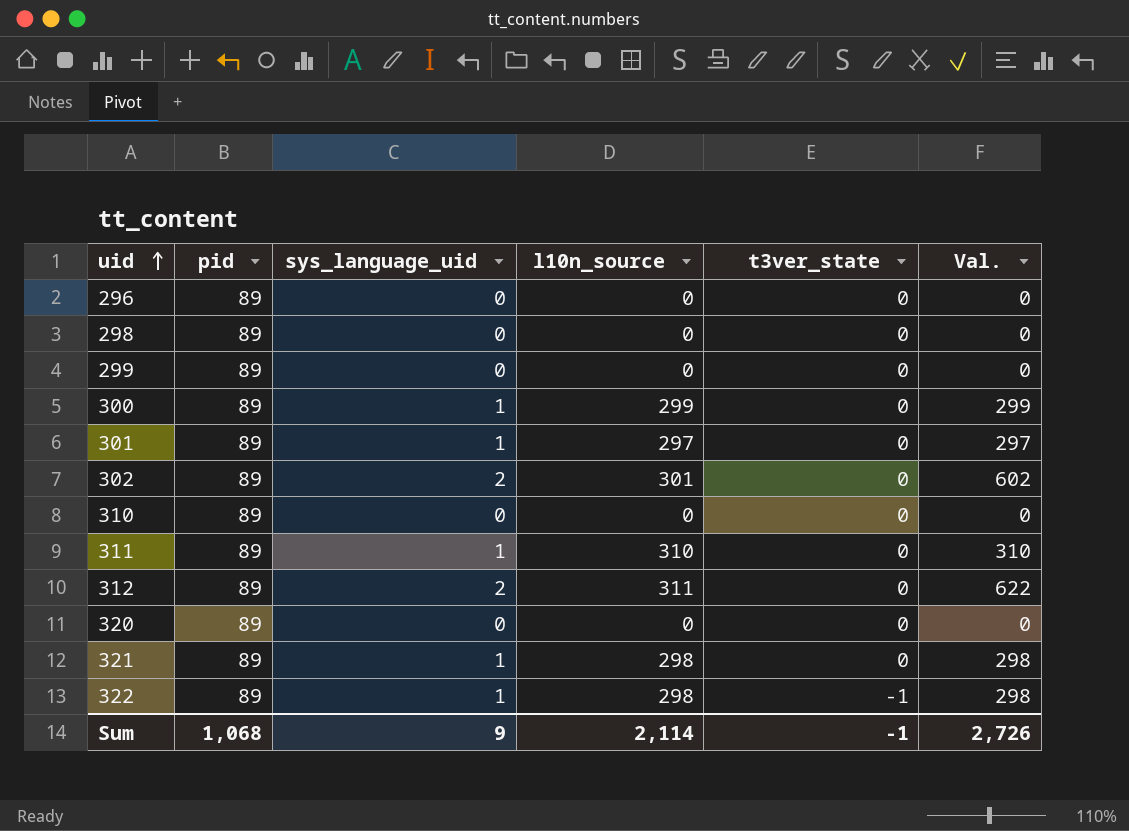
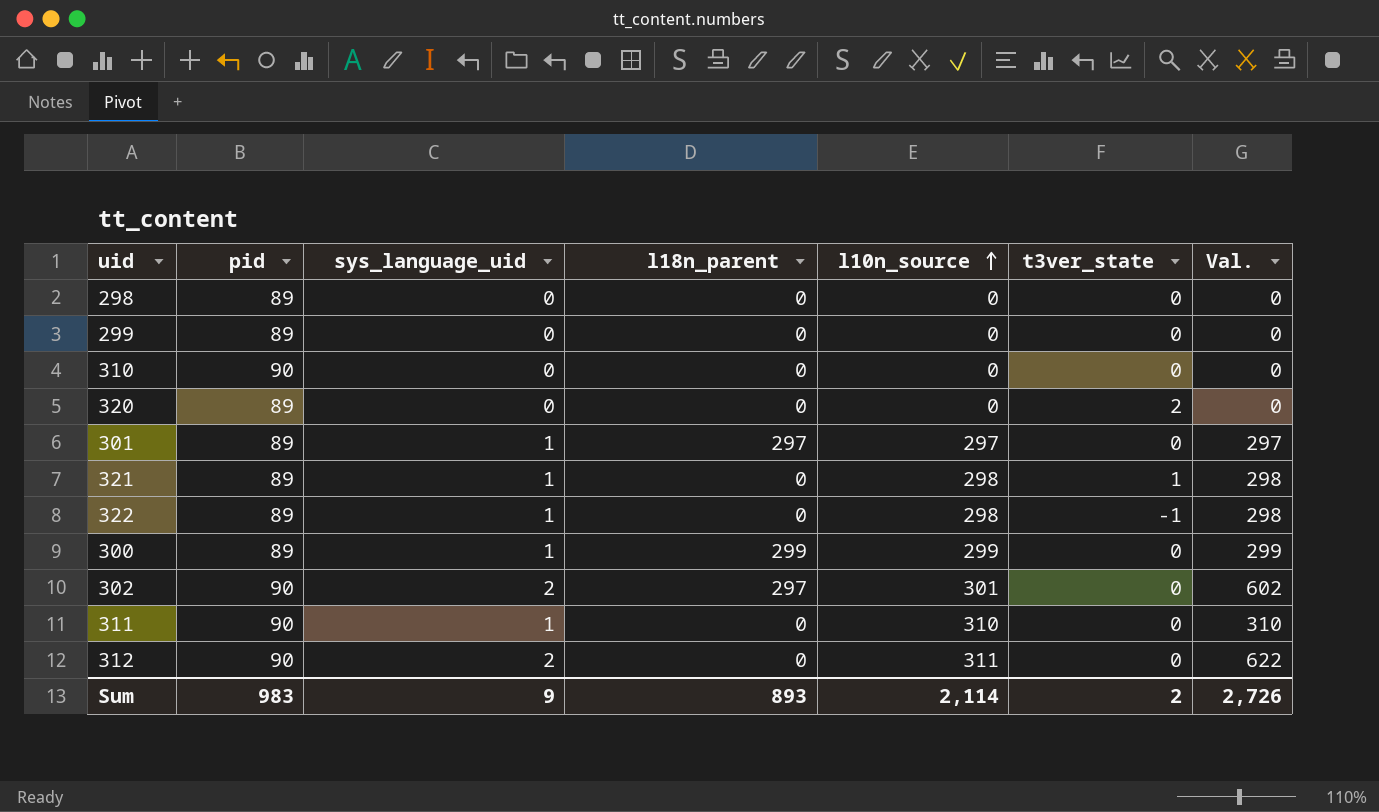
row order: uid ascending -> l10n_source ascending
column l18n_parent | position: none -> 4
row 296: 89 | 0 | 0 | 0 | 0 -> none
310 | pid: 89 -> 90
320 | t3ver_state: 0 -> 2
321 | t3ver_state: 0 -> 1
302 | pid: 89 -> 90
311 | pid: 89 -> 90
312 | pid: 89 -> 90
Sum | pid: 1,068 -> 983
Sum | t3ver_state: -1 -> 2

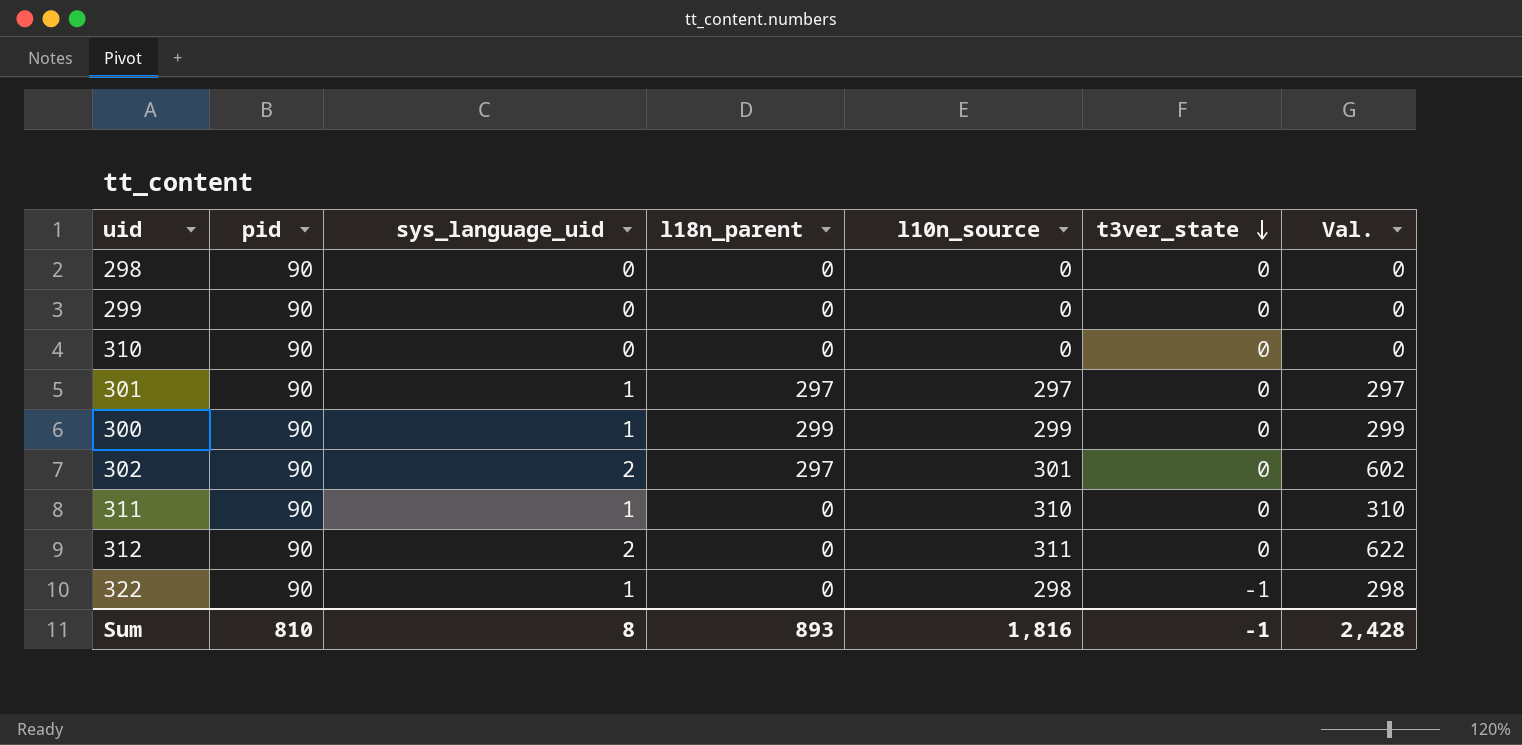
row order: l10n_source ascending -> t3ver_state descending
row 320: 89 | 0 | 0 | 0 | 2 | 0 -> none
row 321: 89 | 1 | 0 | 298 | 1 | 298 -> none
298 | pid: 89 -> 90
299 | pid: 89 -> 90
301 | pid: 89 -> 90
300 | pid: 89 -> 90
322 | pid: 89 -> 90
Sum | pid: 983 -> 810
Sum | sys_language_uid: 9 -> 8
Sum | l10n_source: 2,114 -> 1,816
Sum | t3ver_state: 2 -> -1
Sum | Val.: 2,726 -> 2,428

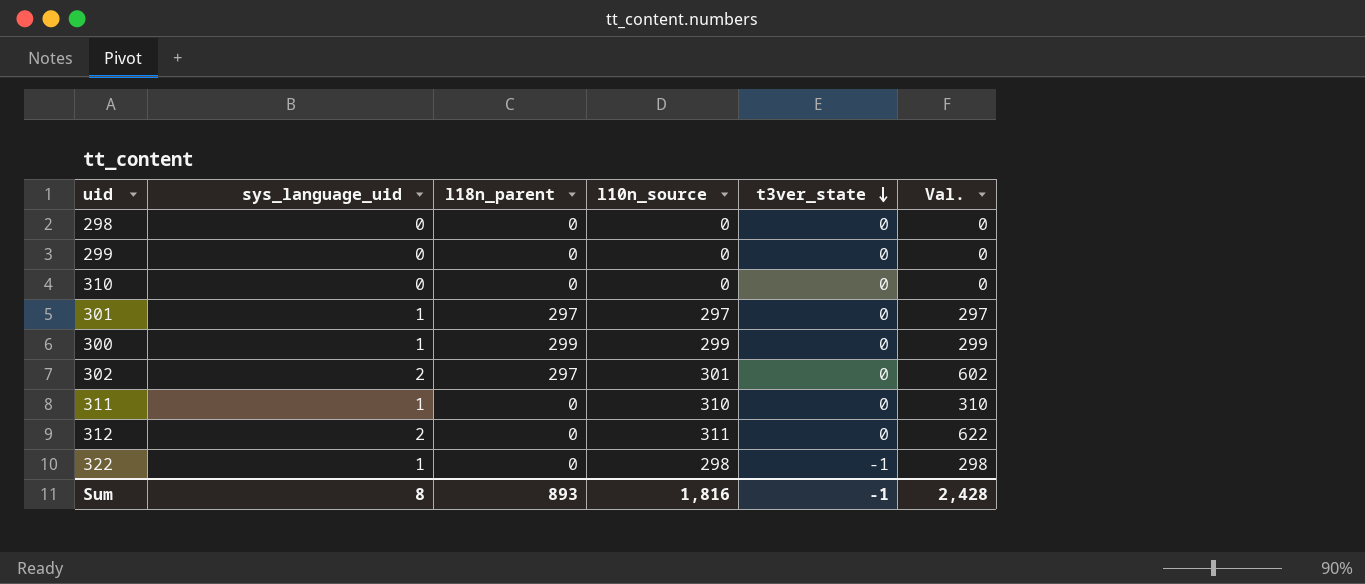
column pid | position: 2 -> none

